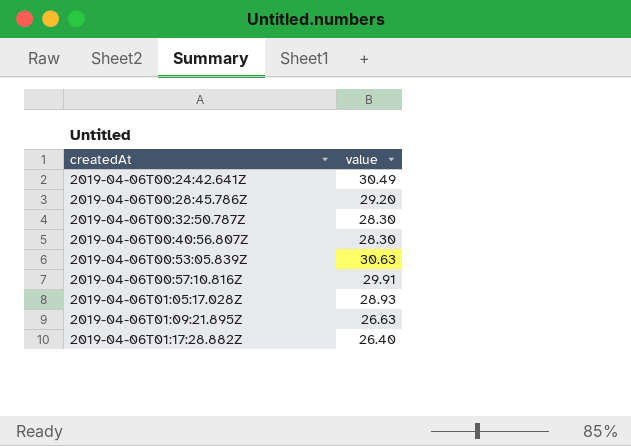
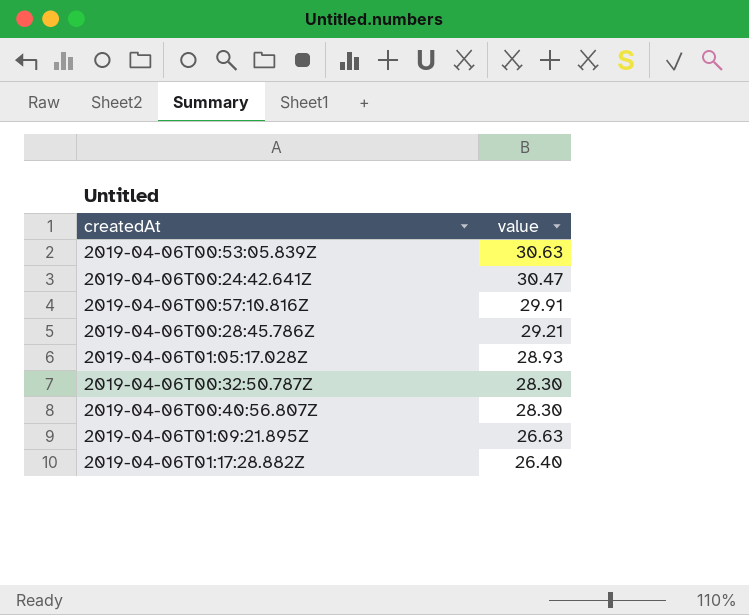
row order: createdAt ascending -> value descending
2019-04-06T00:24:42.641Z | value: 30.49 -> 30.47
2019-04-06T00:28:45.786Z | value: 29.20 -> 29.21

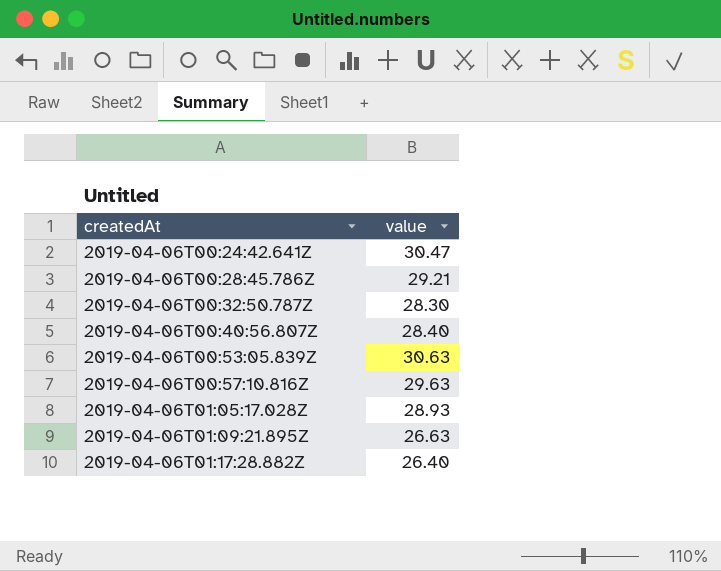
row order: value descending -> createdAt ascending
2019-04-06T00:40:56.807Z | value: 28.30 -> 28.40
2019-04-06T00:57:10.816Z | value: 29.91 -> 29.63

